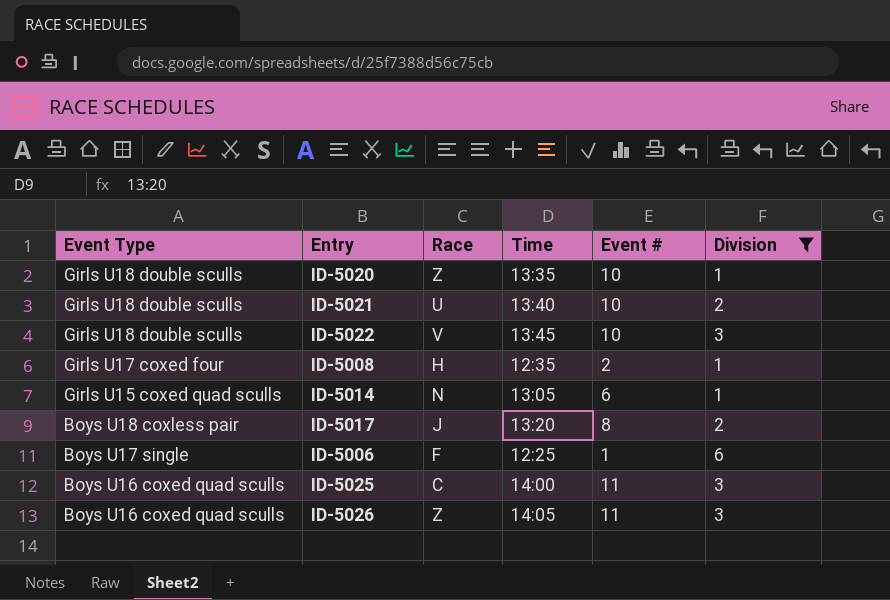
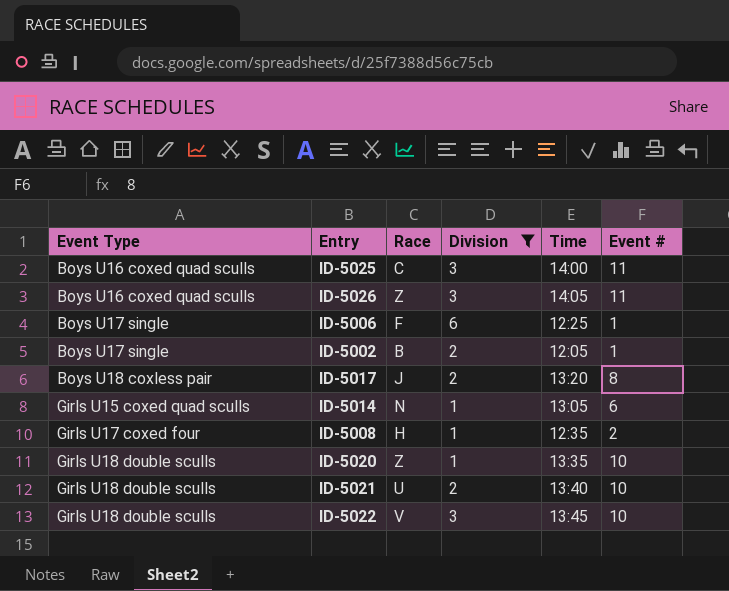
row order: Event Type descending -> Event Type ascending
column Division | position: 6 -> 4
row ID-5002: none -> Boys U17 single | B | 2 | 12:05 | 1

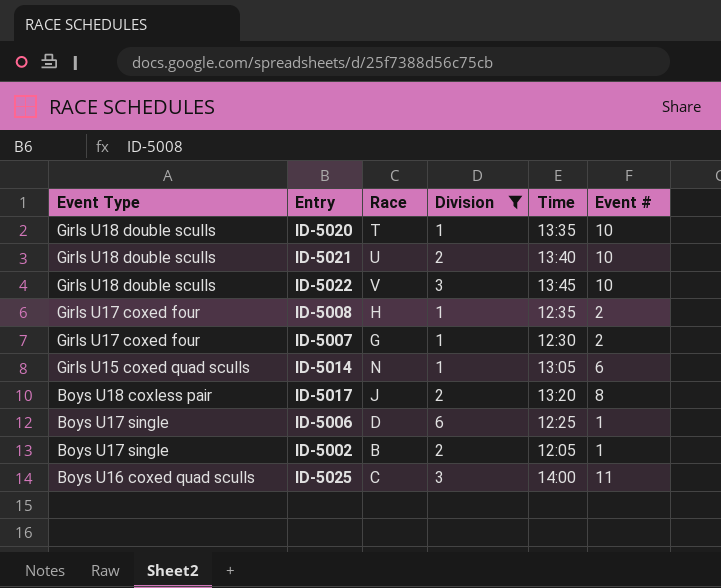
row order: Event Type ascending -> Event Type descending
row ID-5026: Boys U16 coxed quad sculls | Z | 3 | 14:05 | 11 -> none
ID-5020 | Race: Z -> T
row ID-5007: none -> Girls U17 coxed four | G | 1 | 12:30 | 2
ID-5006 | Race: F -> D

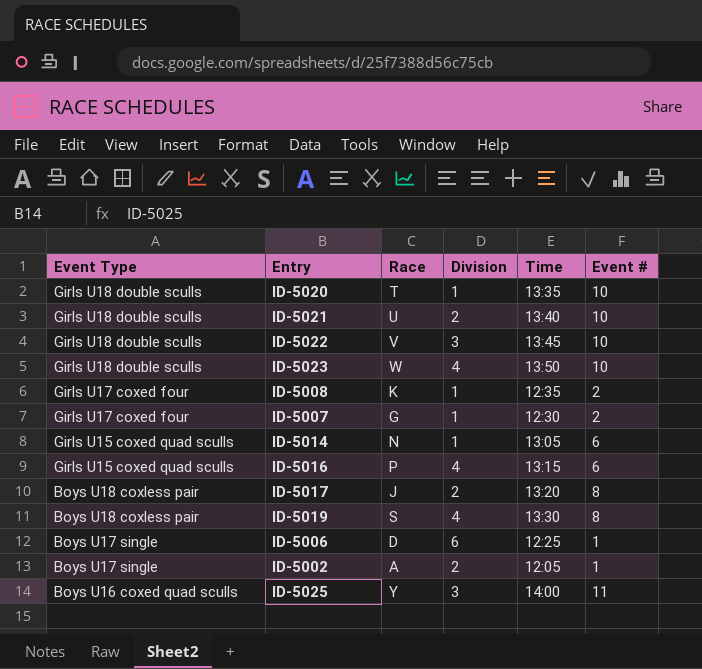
filter: Division != 4 -> none
ID-5008 | Race: H -> K
ID-5002 | Race: B -> A
ID-5025 | Race: C -> Y

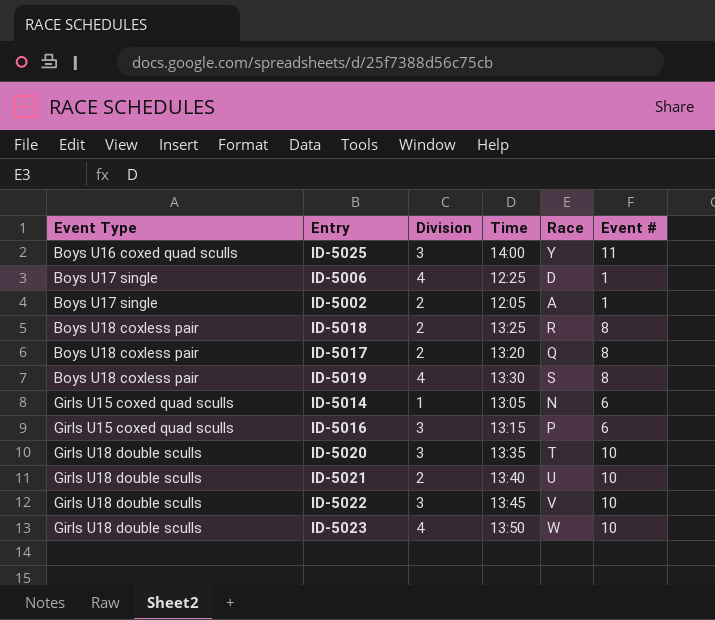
row order: Event Type descending -> Event Type ascending
column Race | position: 3 -> 5
row ID-5008: Girls U17 coxed four | K | 1 | 12:35 | 2 -> none
row ID-5007: Girls U17 coxed four | G | 1 | 12:30 | 2 -> none
ID-5006 | Division: 6 -> 4
row ID-5018: none -> Boys U18 coxless pair | 2 | 13:25 | R | 8
ID-5017 | Race: J -> Q
ID-5016 | Division: 4 -> 3
ID-5020 | Division: 1 -> 3

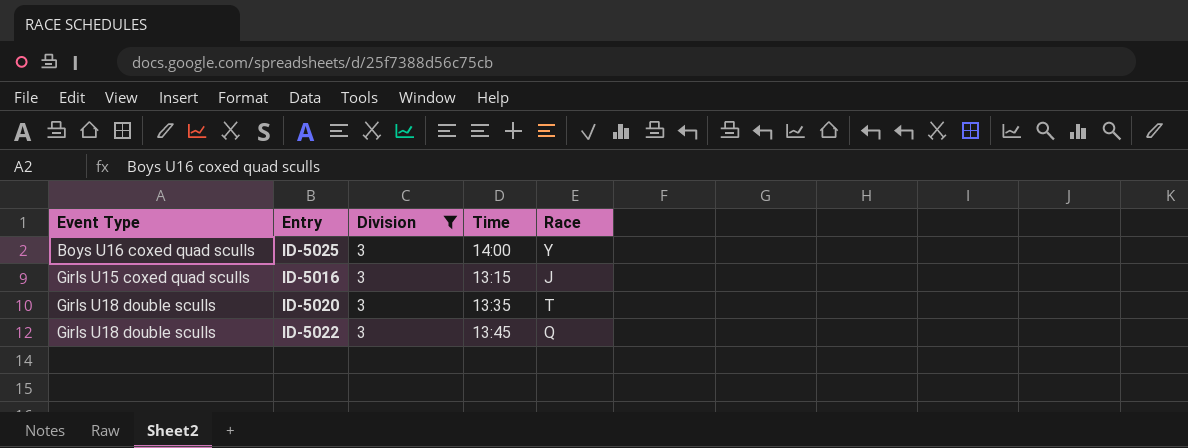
filter: none -> Division = 3
column Event # | position: 6 -> none
ID-5016 | Race: P -> J
ID-5022 | Race: V -> Q

